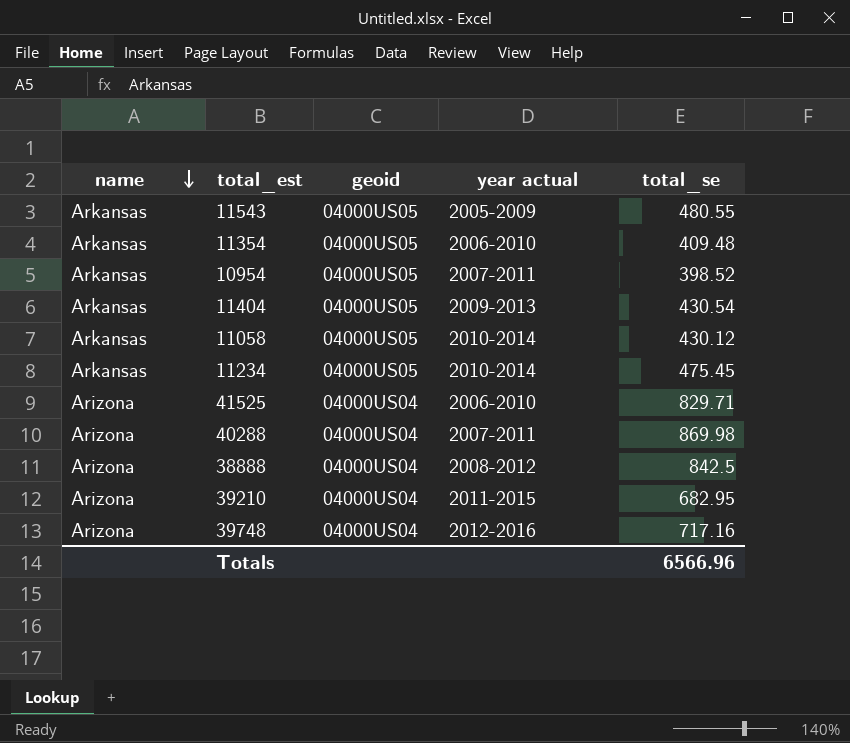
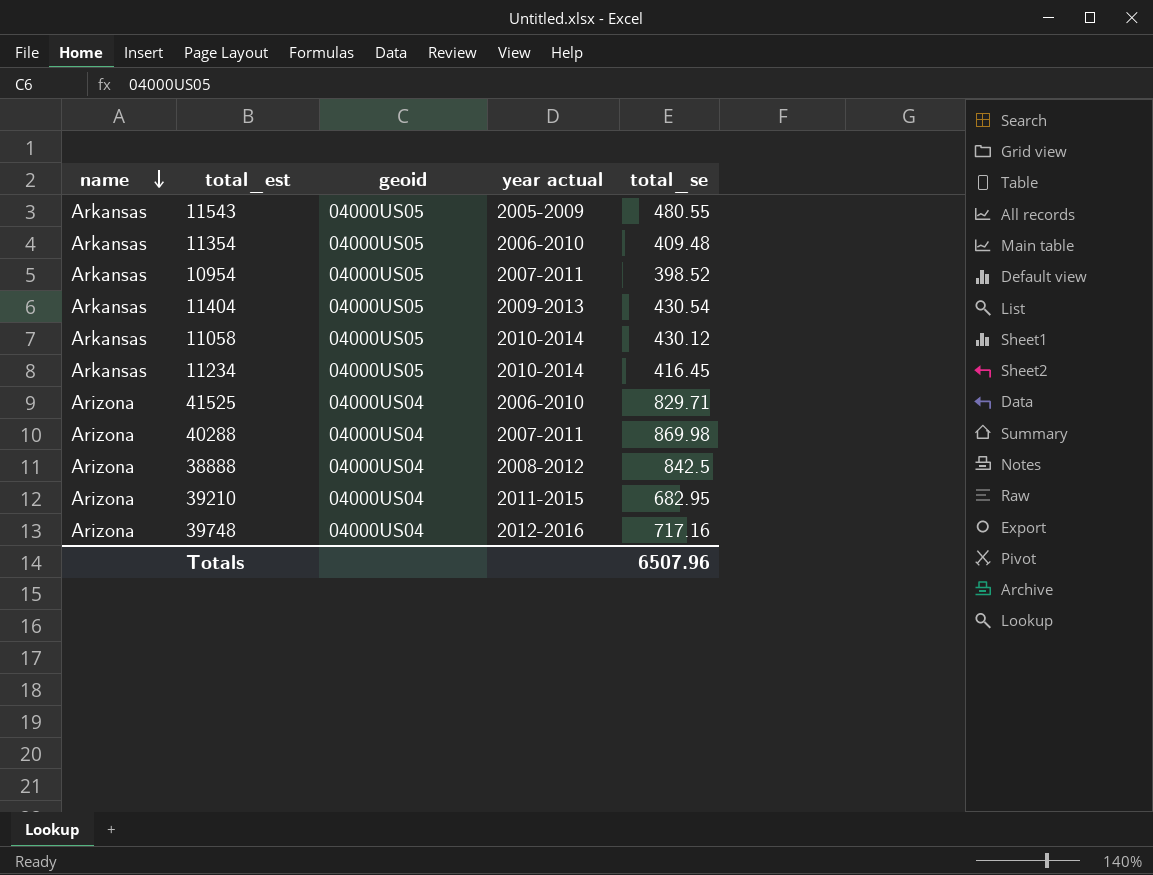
11234 | total_se: 475.45 -> 416.45
Totals | total_se: 6566.96 -> 6507.96

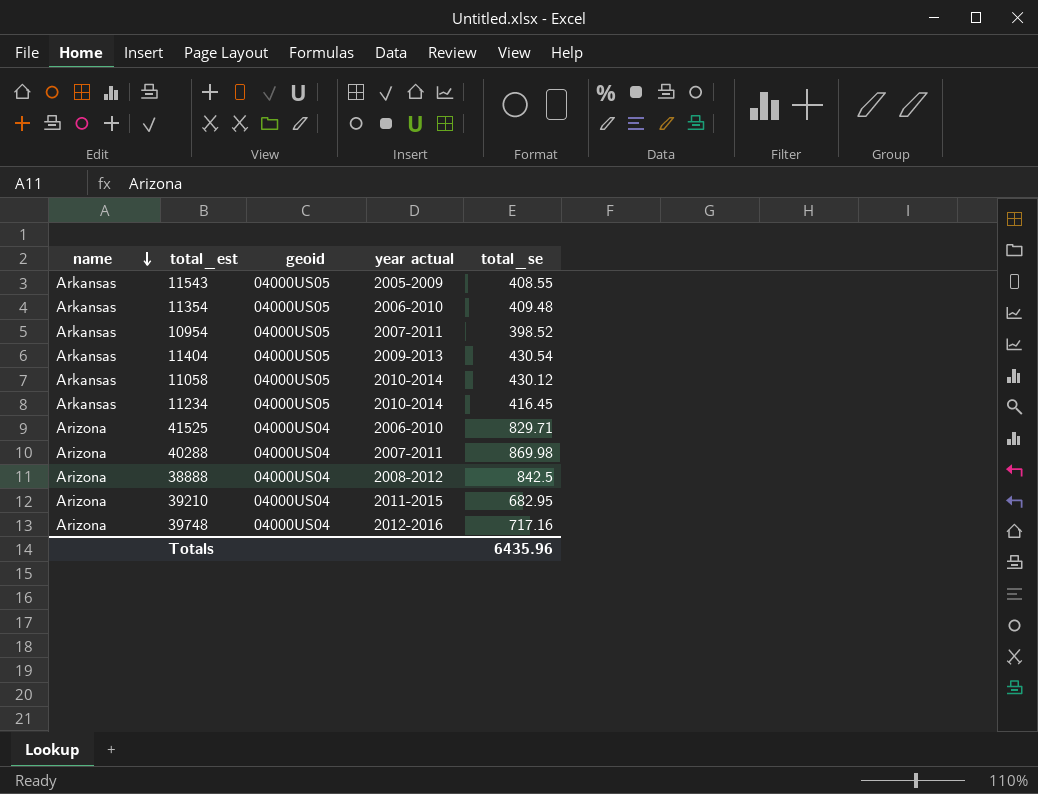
11543 | total_se: 480.55 -> 408.55
Totals | total_se: 6507.96 -> 6435.96

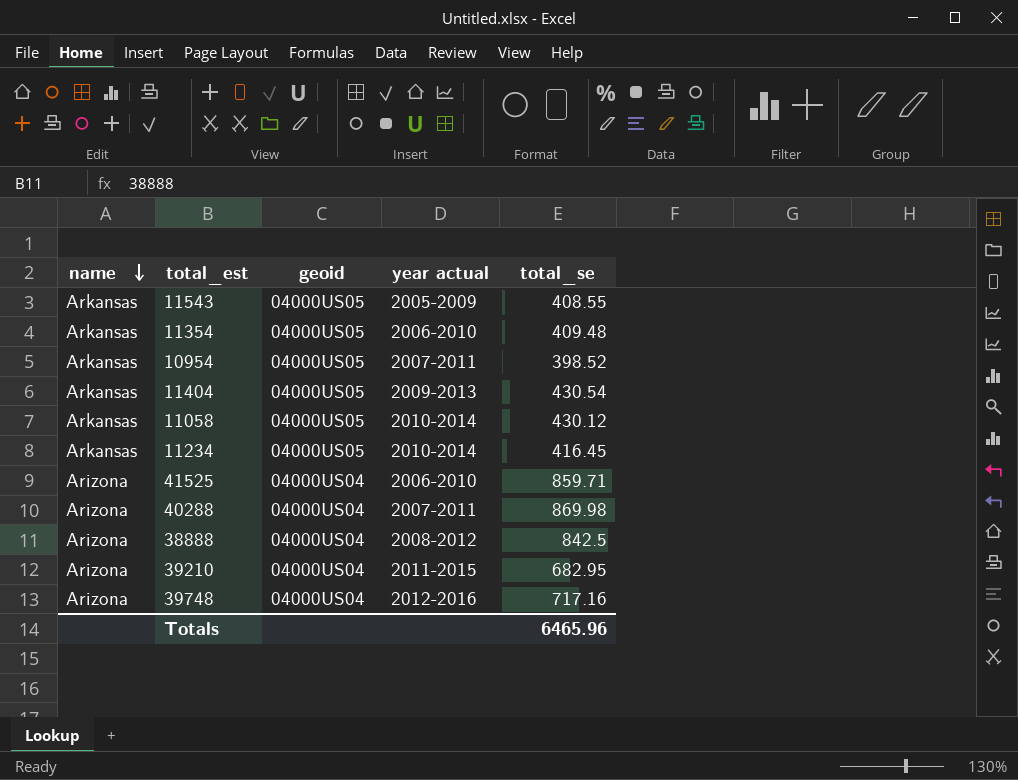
41525 | total_se: 829.71 -> 859.71
Totals | total_se: 6435.96 -> 6465.96

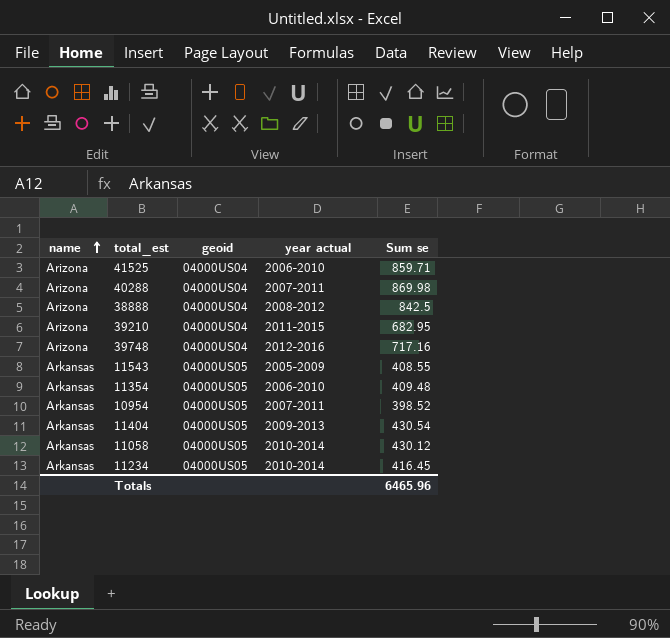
row order: name descending -> name ascending
column name: total_se -> Sum se

